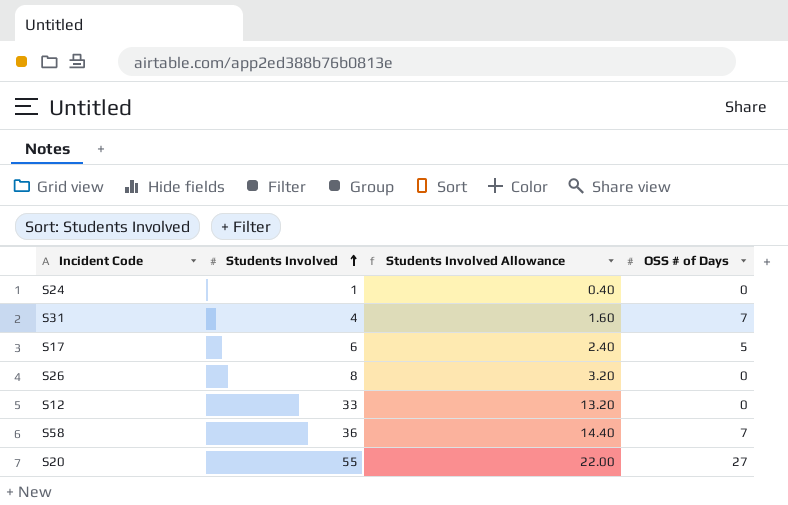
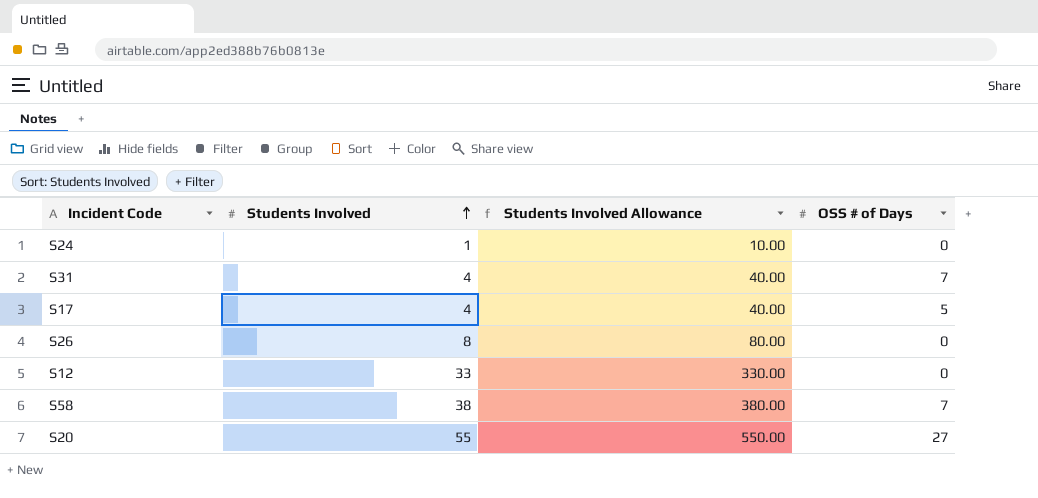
column Students Involved Allowance | formula: [Students Involved] * 0.4 -> [Students Involved] * 10
S17 | Students Involved: 6 -> 4
S58 | Students Involved: 36 -> 38

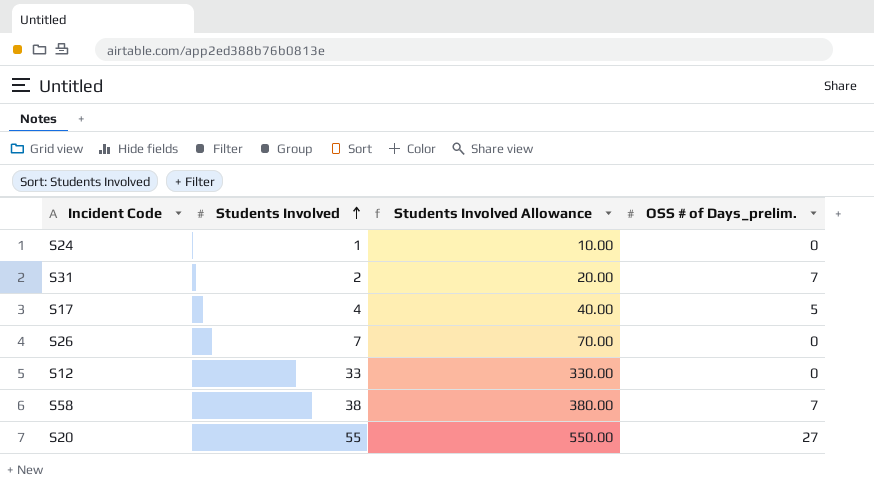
column name: OSS # of Days -> OSS # of Days_prelim.
S31 | Students Involved: 4 -> 2
S31 | Students Involved Allowance: 40.00 -> 20.00
S26 | Students Involved: 8 -> 7
S26 | Students Involved Allowance: 80.00 -> 70.00

